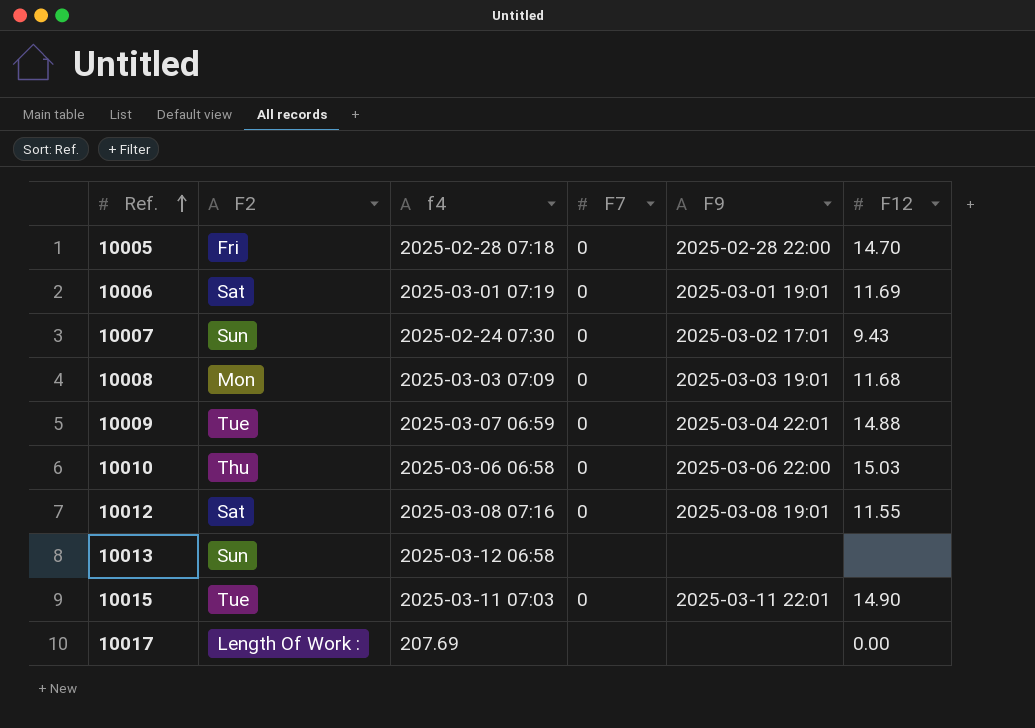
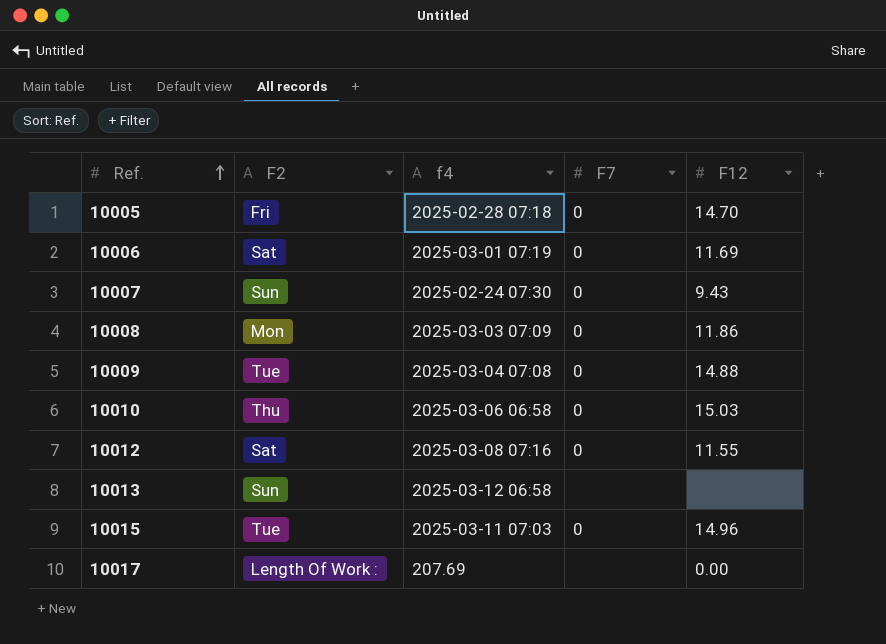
column F9 | position: 5 -> none
10008 | F12: 11.68 -> 11.86
10009 | f4: 2025-03-07 06:59 -> 2025-03-04 07:08
10015 | F12: 14.90 -> 14.96

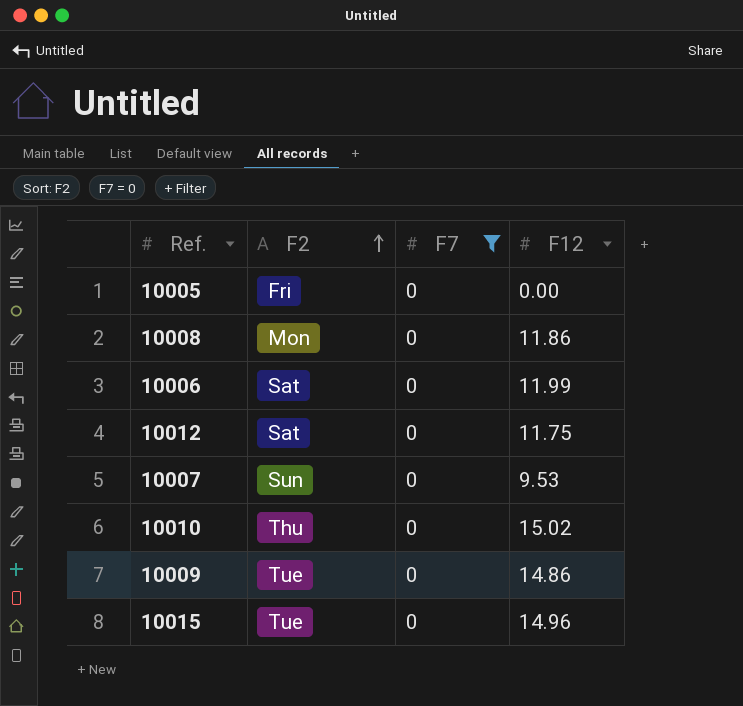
filter: none -> F7 = 0
row order: Ref. ascending -> F2 ascending
column f4 | position: 3 -> none
10005 | F12: 14.70 -> 0.00
10006 | F12: 11.69 -> 11.99
10012 | F12: 11.55 -> 11.75
10007 | F12: 9.43 -> 9.53
10010 | F12: 15.03 -> 15.02
10009 | F12: 14.88 -> 14.86

